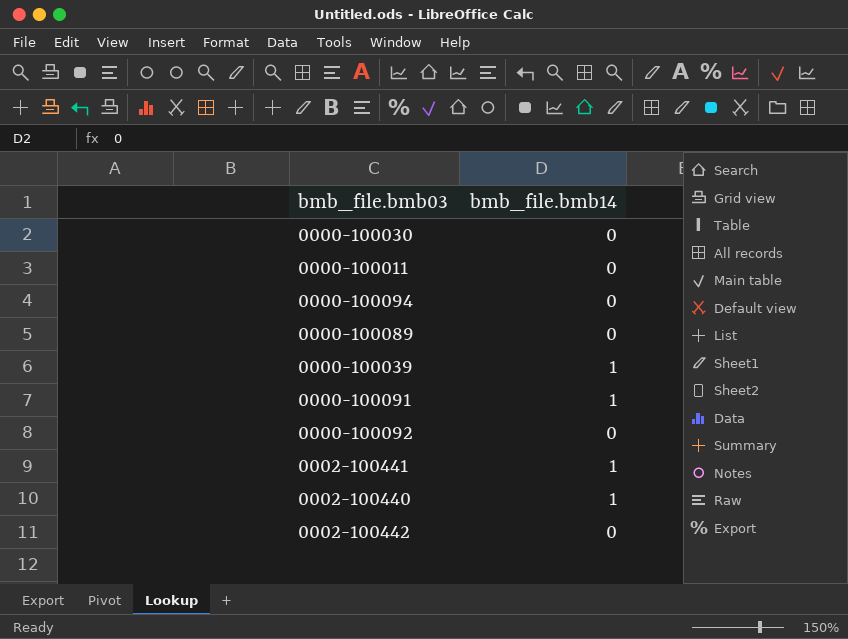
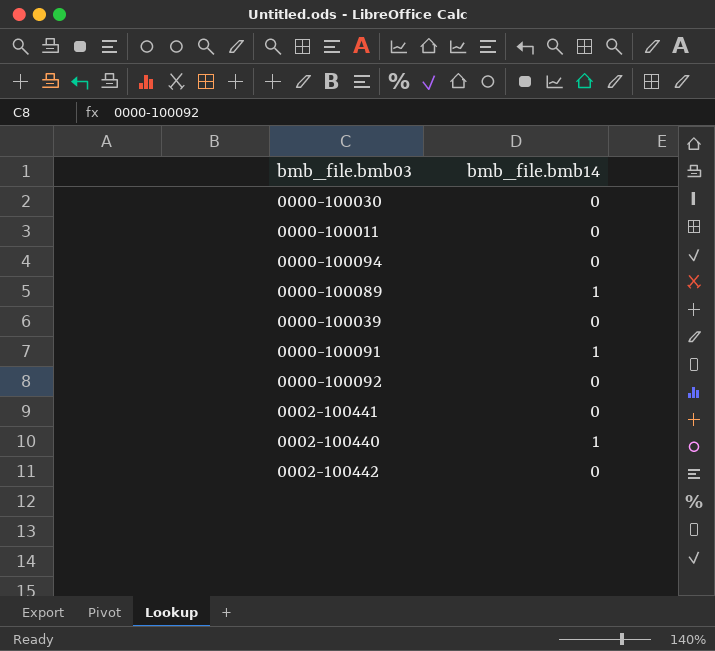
0000-100089 | bmb_file.bmb14: 0 -> 1
0000-100039 | bmb_file.bmb14: 1 -> 0
0002-100441 | bmb_file.bmb14: 1 -> 0

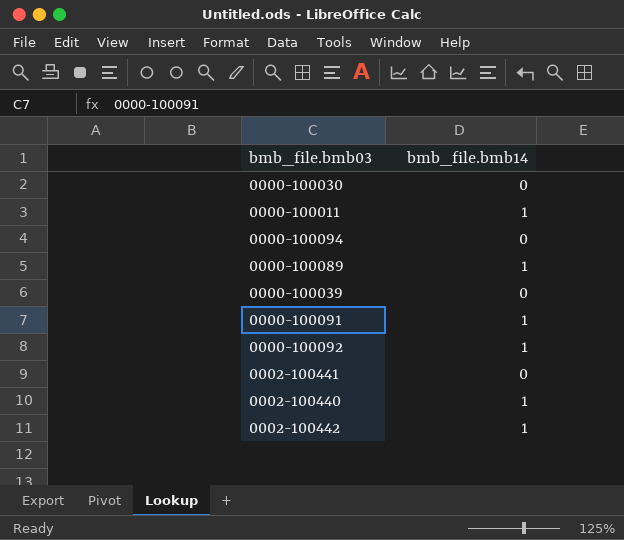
0000-100011 | bmb_file.bmb14: 0 -> 1
0000-100092 | bmb_file.bmb14: 0 -> 1
0002-100442 | bmb_file.bmb14: 0 -> 1

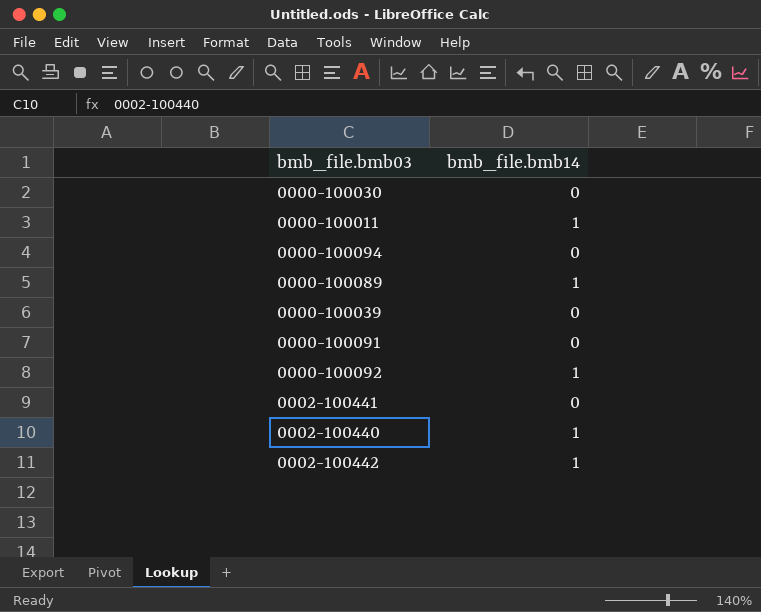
0000-100091 | bmb_file.bmb14: 1 -> 0

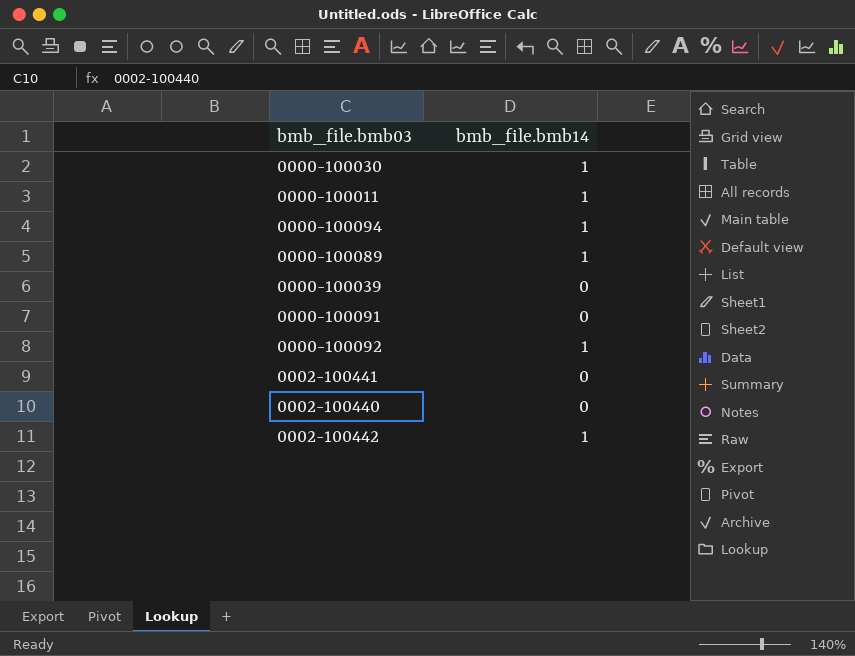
0000-100030 | bmb_file.bmb14: 0 -> 1
0000-100094 | bmb_file.bmb14: 0 -> 1
0002-100440 | bmb_file.bmb14: 1 -> 0

